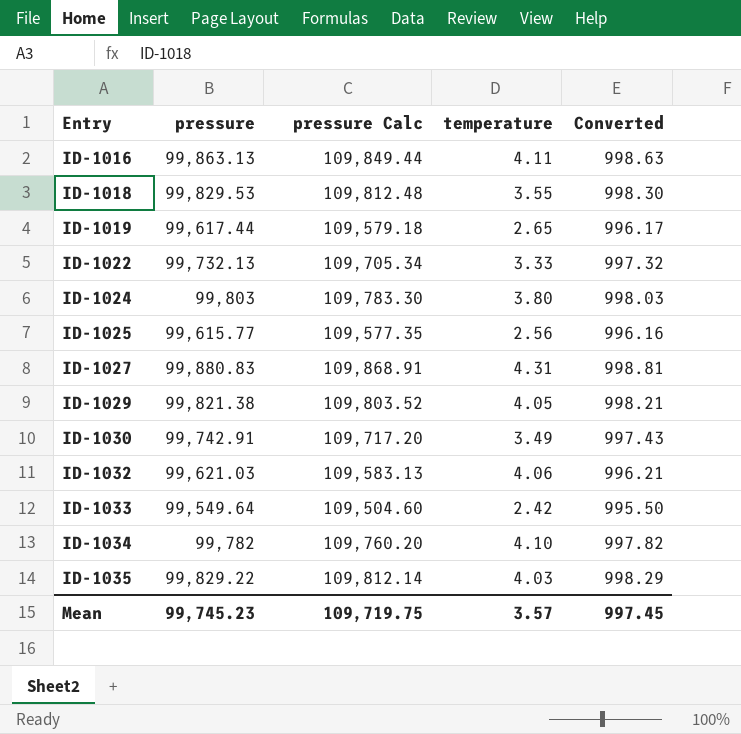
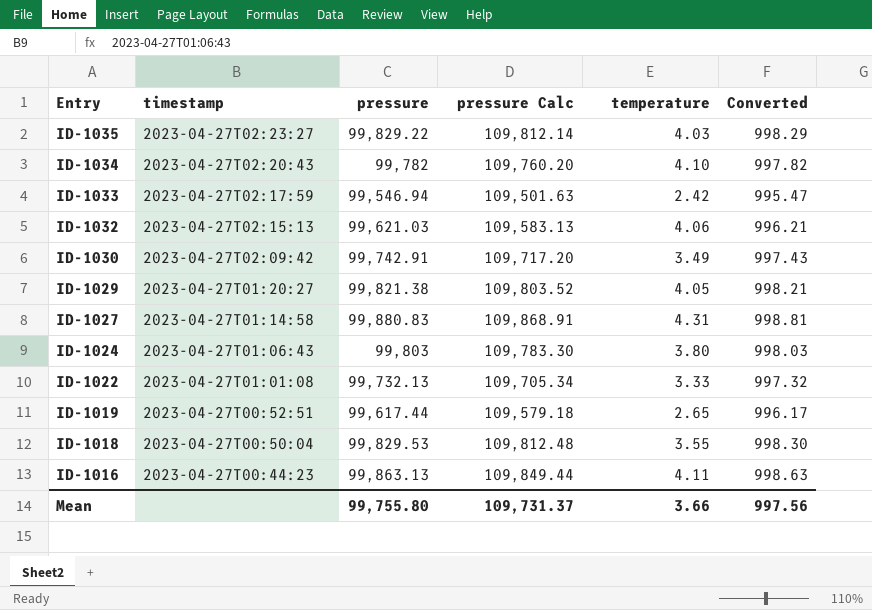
row order: Entry ascending -> Entry descending
column timestamp | position: none -> 2
row ID-1025: 99,615.77 | 109,577.35 | 2.56 | 996.16 -> none
ID-1033 | pressure: 99,549.64 -> 99,546.94
ID-1033 | pressure Calc: 109,504.60 -> 109,501.63
ID-1033 | Converted: 995.50 -> 995.47
Mean | pressure: 99,745.23 -> 99,755.80
Mean | pressure Calc: 109,719.75 -> 109,731.37
Mean | temperature: 3.57 -> 3.66
Mean | Converted: 997.45 -> 997.56

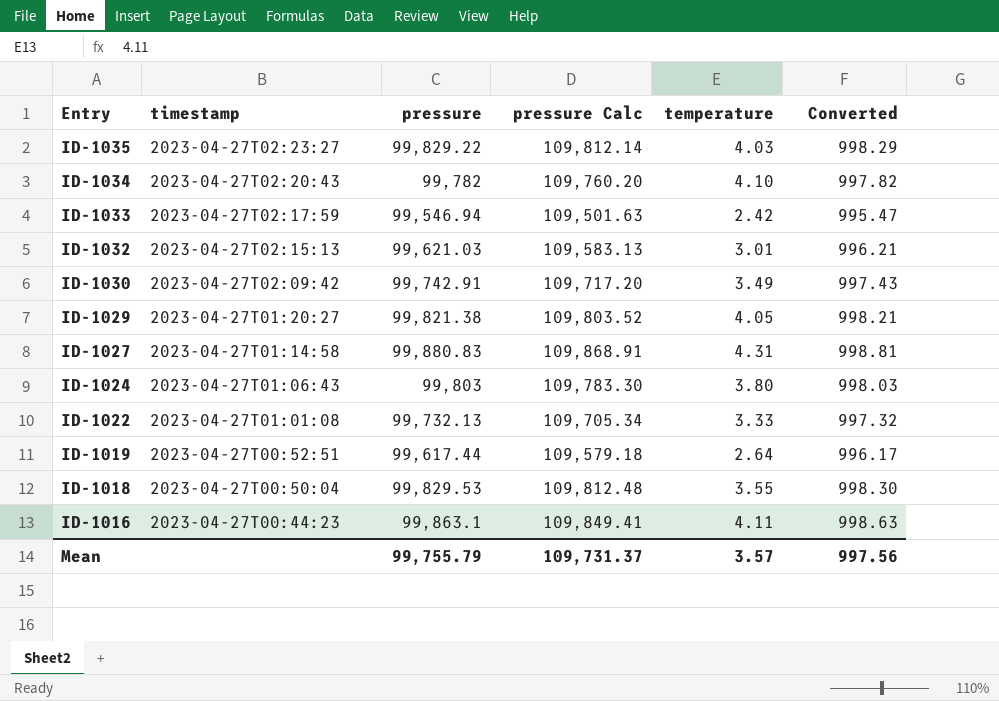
ID-1032 | temperature: 4.06 -> 3.01
ID-1019 | temperature: 2.65 -> 2.64
ID-1016 | pressure: 99,863.13 -> 99,863.1
ID-1016 | pressure Calc: 109,849.44 -> 109,849.41
Mean | pressure: 99,755.80 -> 99,755.79
Mean | temperature: 3.66 -> 3.57

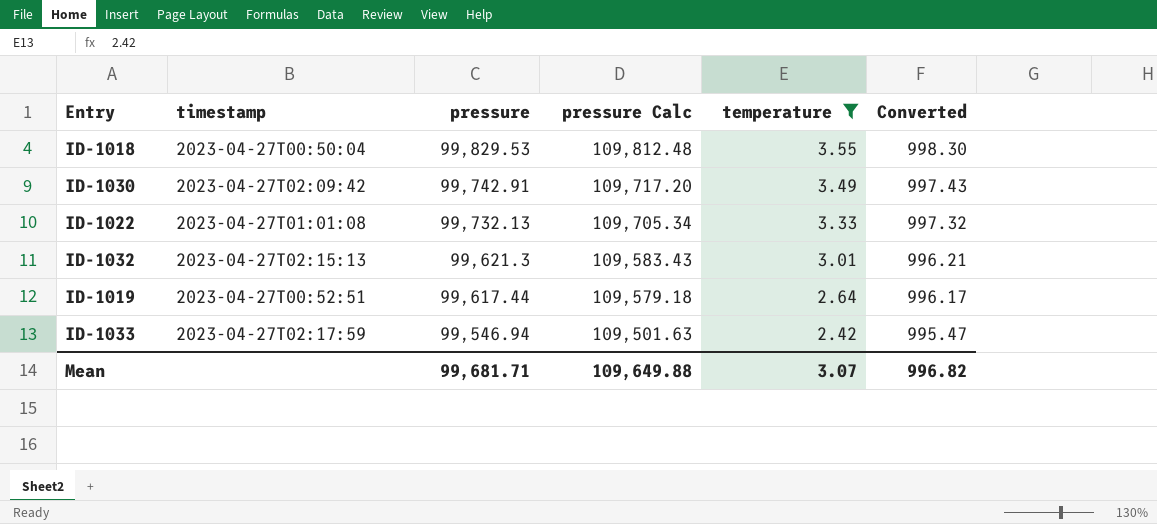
filter: none -> temperature <= 3.55
row order: Entry descending -> pressure descending
ID-1032 | pressure: 99,621.03 -> 99,621.3
ID-1032 | pressure Calc: 109,583.13 -> 109,583.43
Mean | pressure: 99,755.79 -> 99,681.71
Mean | pressure Calc: 109,731.37 -> 109,649.88
Mean | temperature: 3.57 -> 3.07
Mean | Converted: 997.56 -> 996.82

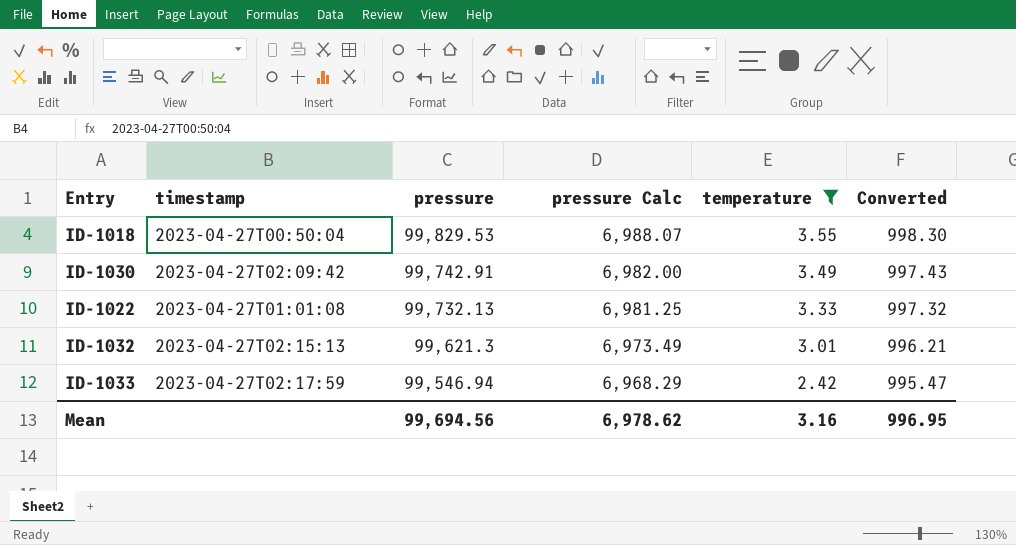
column pressure Calc | formula: [pressure] * 1.1 -> [pressure] * 0.07
row ID-1019: 2023-04-27T00:52:51 | 99,617.44 | 109,579.18 | 2.64 | 996.17 -> none
Mean | pressure: 99,681.71 -> 99,694.56
Mean | pressure Calc: 109,649.88 -> 6,978.62
Mean | temperature: 3.07 -> 3.16
Mean | Converted: 996.82 -> 996.95

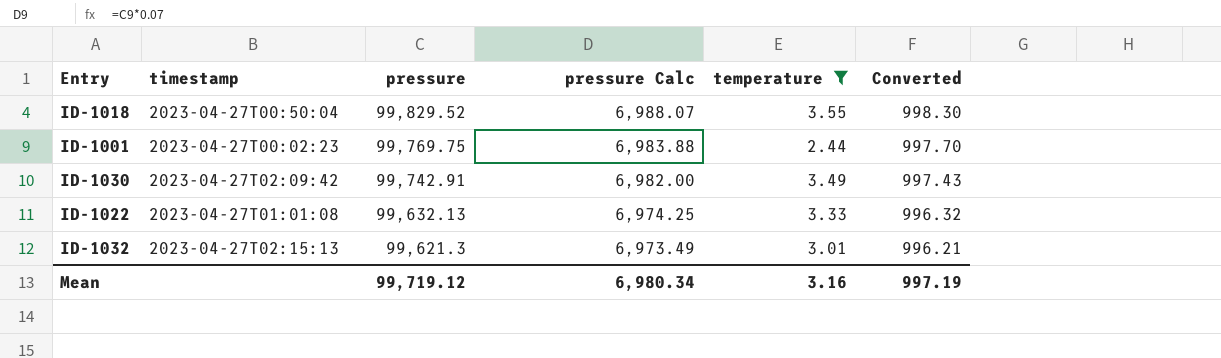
row ID-1033: 2023-04-27T02:17:59 | 99,546.94 | 6,968.29 | 2.42 | 995.47 -> none
ID-1018 | pressure: 99,829.53 -> 99,829.52
row ID-1001: none -> 2023-04-27T00:02:23 | 99,769.75 | 6,983.88 | 2.44 | 997.70
ID-1022 | pressure: 99,732.13 -> 99,632.13
ID-1022 | pressure Calc: 6,981.25 -> 6,974.25
ID-1022 | Converted: 997.32 -> 996.32
Mean | pressure: 99,694.56 -> 99,719.12
Mean | pressure Calc: 6,978.62 -> 6,980.34
Mean | Converted: 996.95 -> 997.19

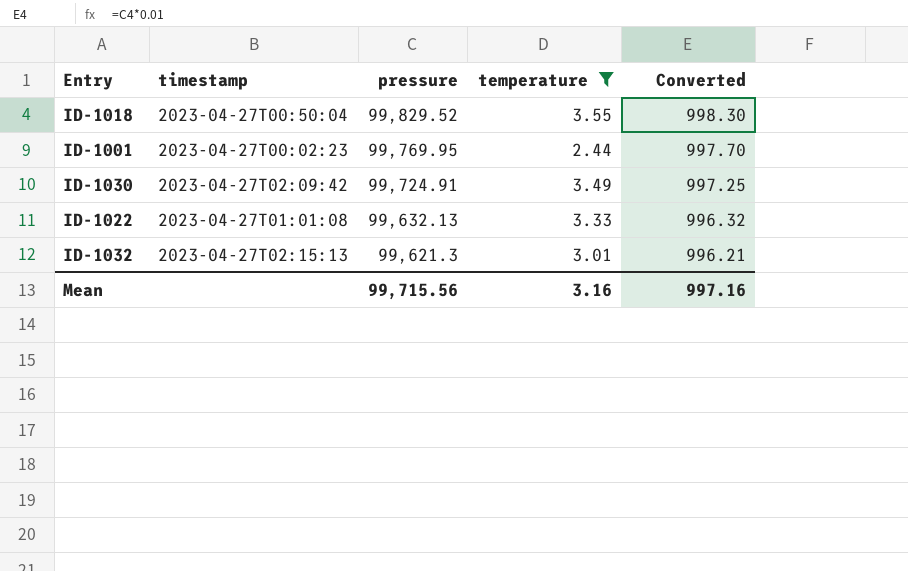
column pressure Calc | formula: [pressure] * 0.07 -> none
ID-1001 | pressure: 99,769.75 -> 99,769.95
ID-1030 | pressure: 99,742.91 -> 99,724.91
ID-1030 | Converted: 997.43 -> 997.25
Mean | pressure: 99,719.12 -> 99,715.56
Mean | Converted: 997.19 -> 997.16

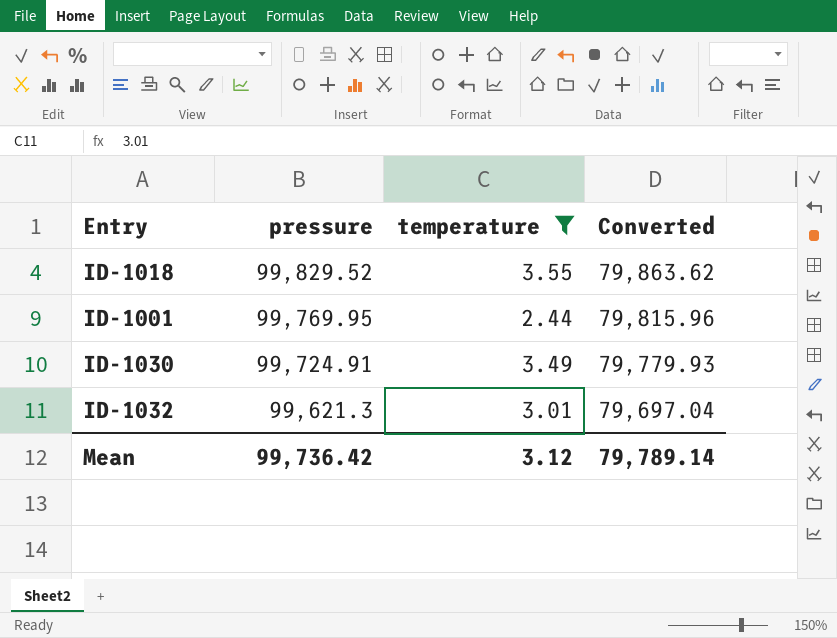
column timestamp | position: 2 -> none
column Converted | formula: [pressure] * 0.01 -> [pressure] * 0.8
row ID-1022: 2023-04-27T01:01:08 | 99,632.13 | 3.33 | 996.32 -> none
Mean | pressure: 99,715.56 -> 99,736.42
Mean | temperature: 3.16 -> 3.12
Mean | Converted: 997.16 -> 79,789.14

